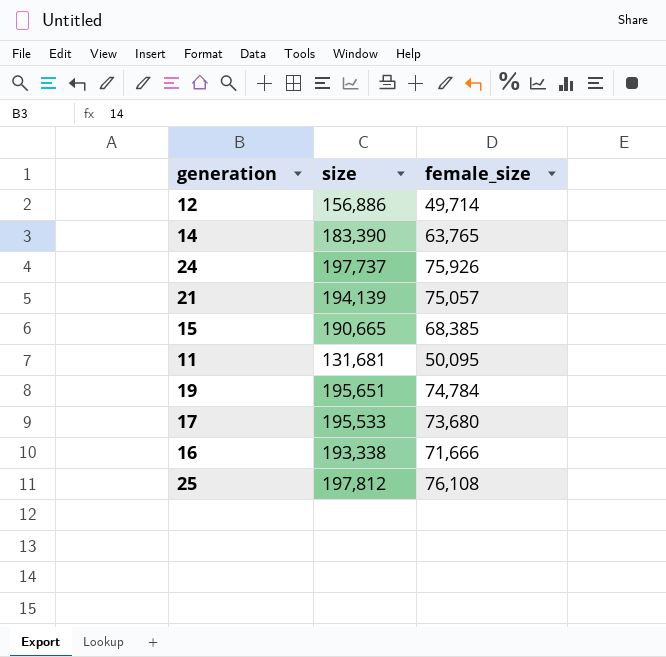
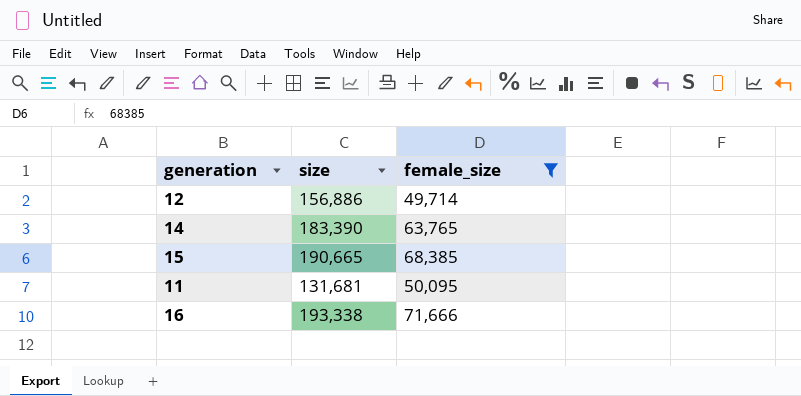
filter: none -> female_size <= 71,666

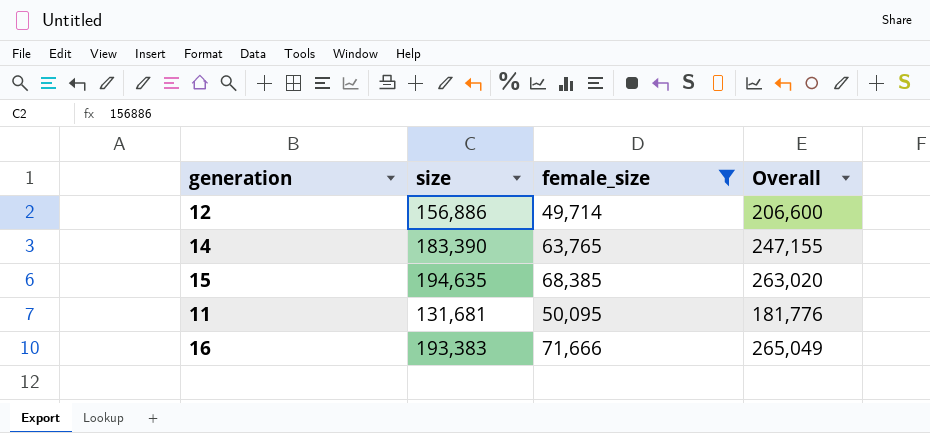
column Overall | formula: none -> [size] + [female_size]
15 | size: 190,665 -> 194,635
16 | size: 193,338 -> 193,383

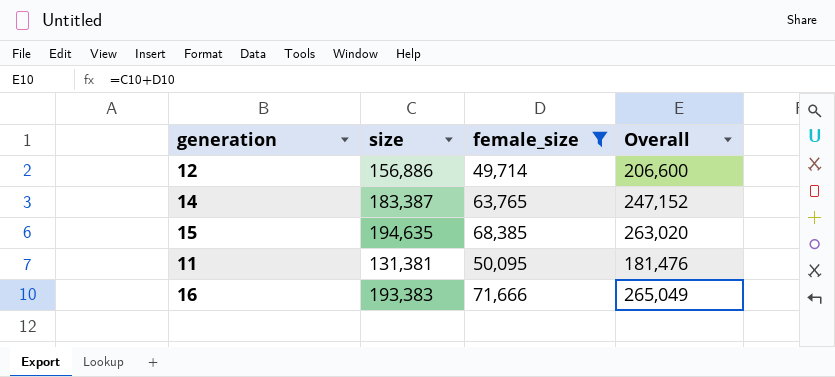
14 | size: 183,390 -> 183,387
14 | Overall: 247,155 -> 247,152
11 | size: 131,681 -> 131,381
11 | Overall: 181,776 -> 181,476

